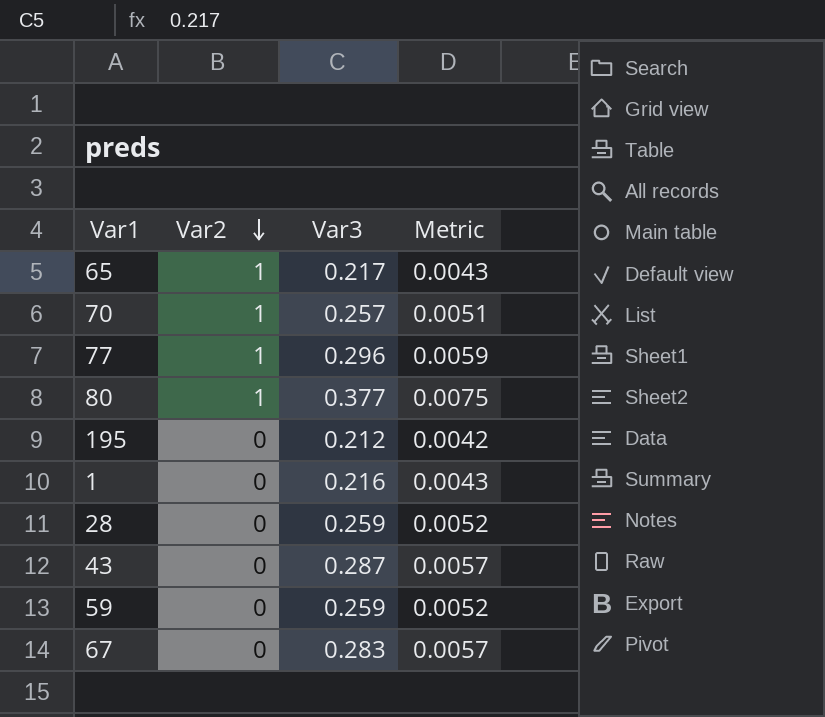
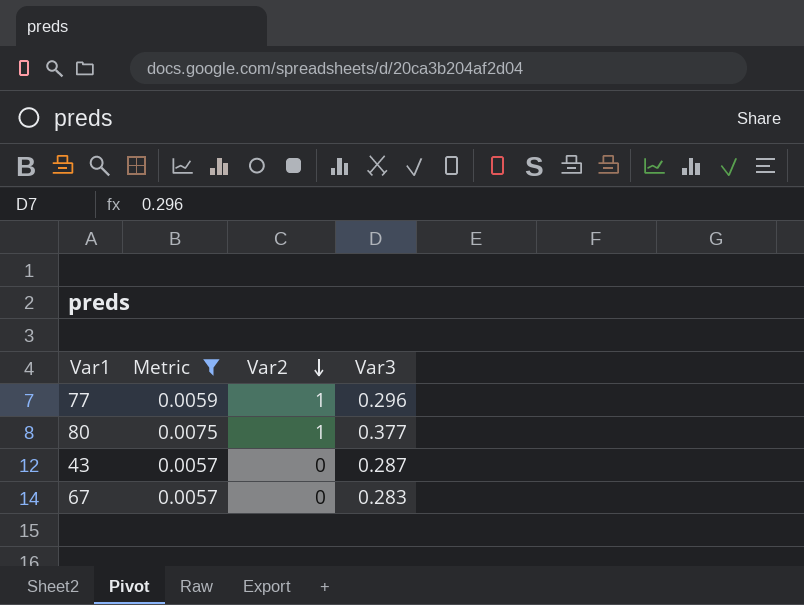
filter: none -> Metric >= 0.0057
column Metric | position: 4 -> 2

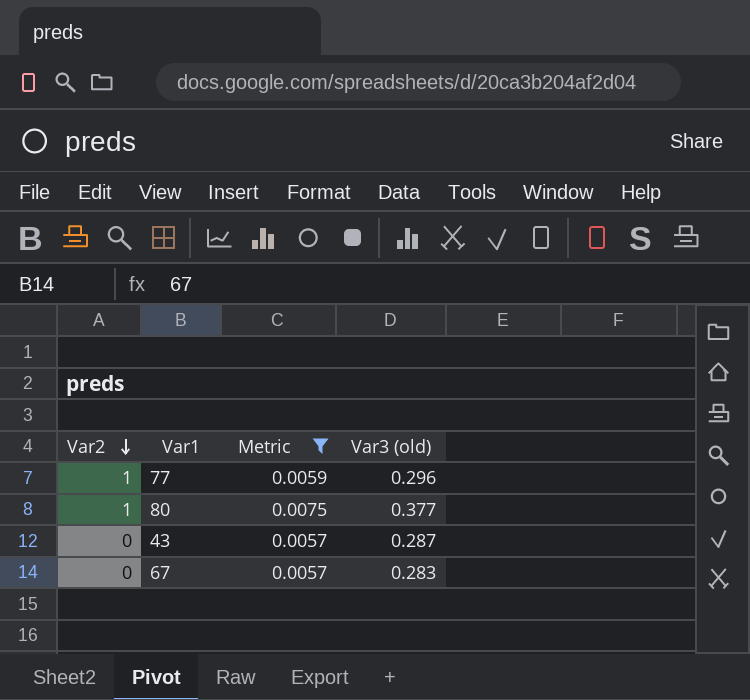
column Var2 | position: 3 -> 1
column name: Var3 -> Var3 (old)

